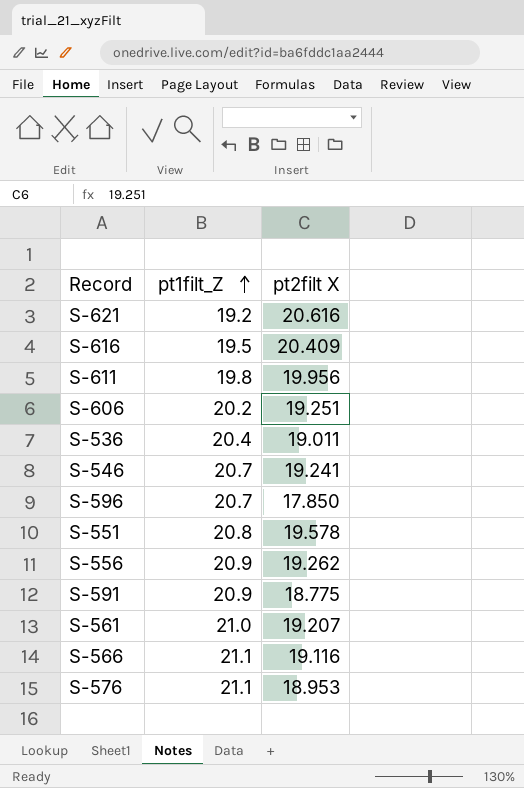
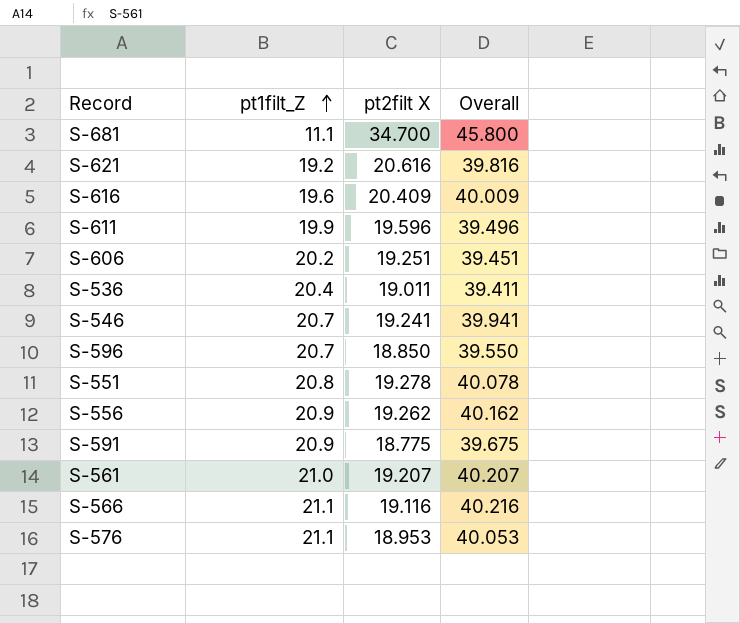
column Overall | formula: none -> [pt1filt_Z] + [pt2filt X]
row S-681: none -> 11.1 | 34.700 | 45.800
S-616 | pt1filt_Z: 19.5 -> 19.6
S-611 | pt1filt_Z: 19.8 -> 19.9
S-611 | pt2filt X: 19.956 -> 19.596
S-596 | pt2filt X: 17.850 -> 18.850
S-551 | pt2filt X: 19.578 -> 19.278

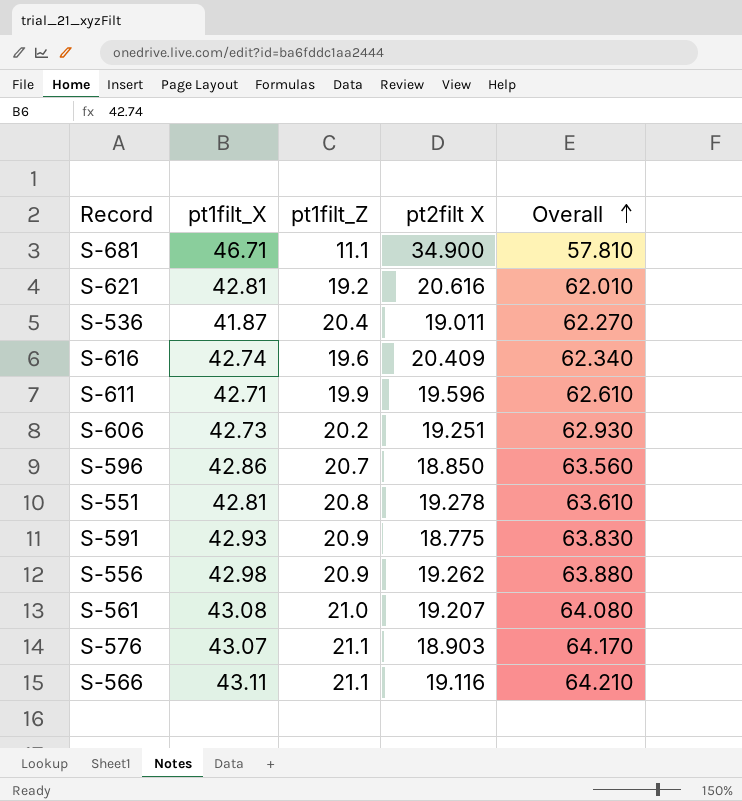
row order: pt1filt_Z ascending -> Overall ascending
column pt1filt_X | position: none -> 2
column Overall | formula: [pt1filt_Z] + [pt2filt X] -> [pt1filt_X] + [pt1filt_Z]
row S-546: 20.7 | 19.241 | 39.941 -> none
S-681 | pt2filt X: 34.700 -> 34.900
S-576 | pt2filt X: 18.953 -> 18.903

